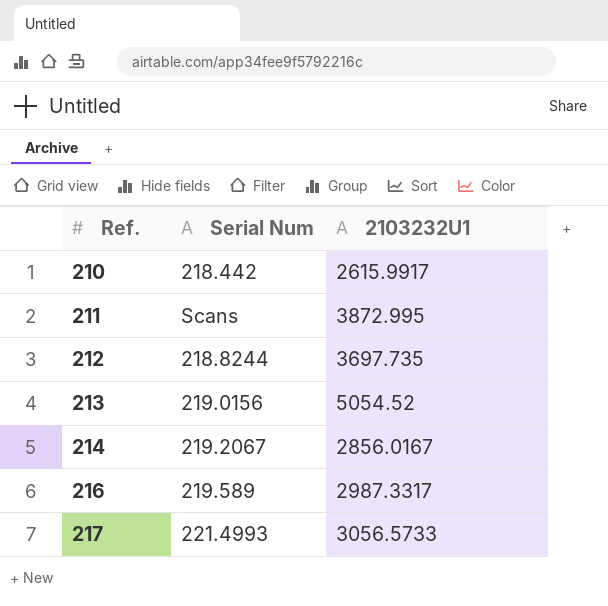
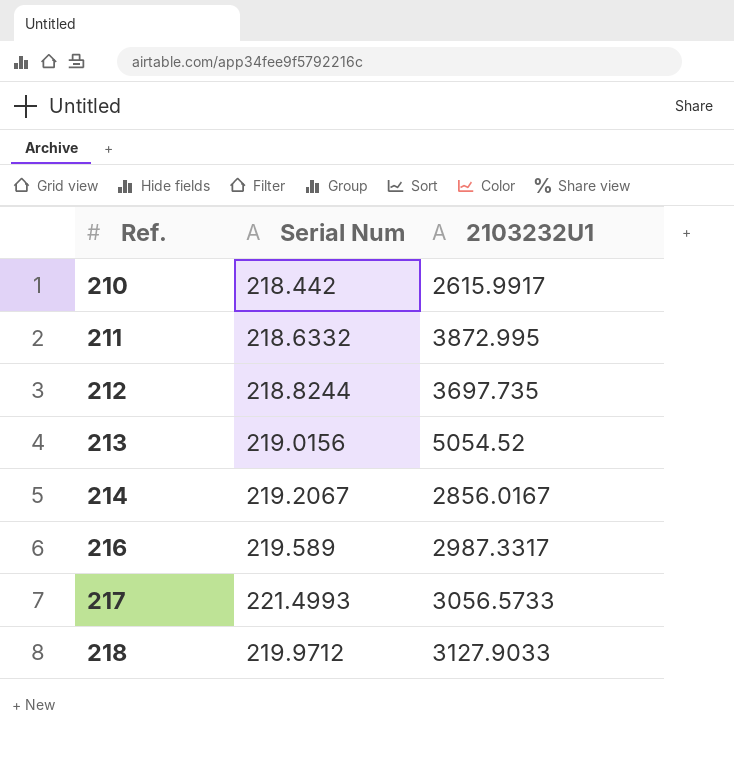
211 | Serial Num: Scans -> 218.6332
row 218: none -> 219.9712 | 3127.9033

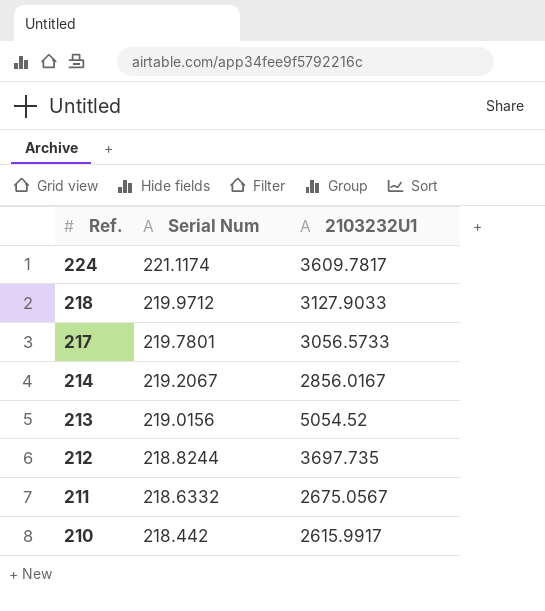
row order: Ref. ascending -> Ref. descending
row 216: 219.589 | 2987.3317 -> none
row 224: none -> 221.1174 | 3609.7817
217 | Serial Num: 221.4993 -> 219.7801
211 | 2103232U1: 3872.995 -> 2675.0567

